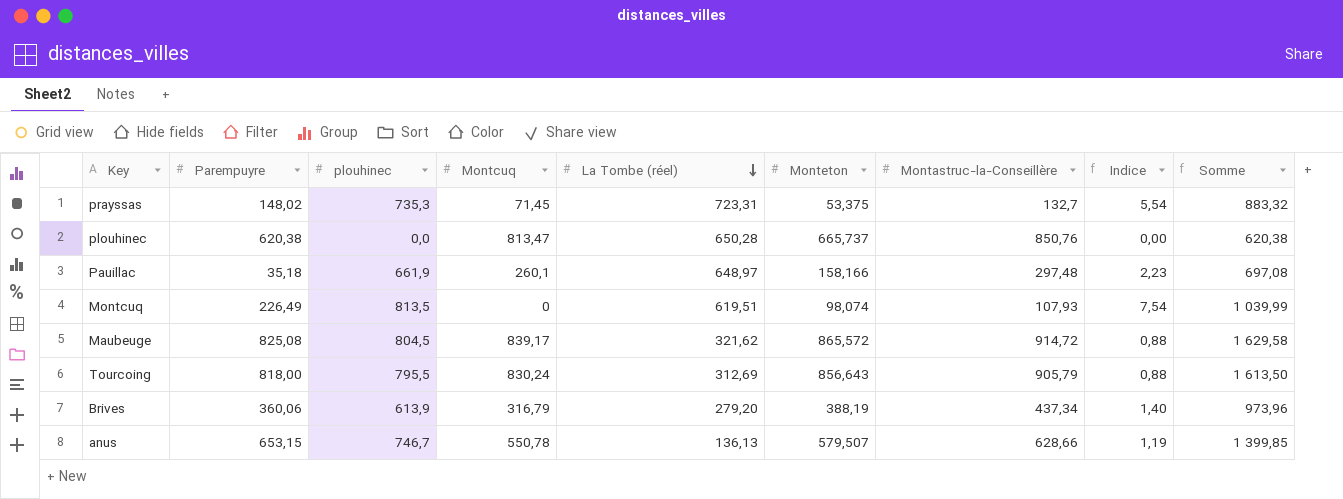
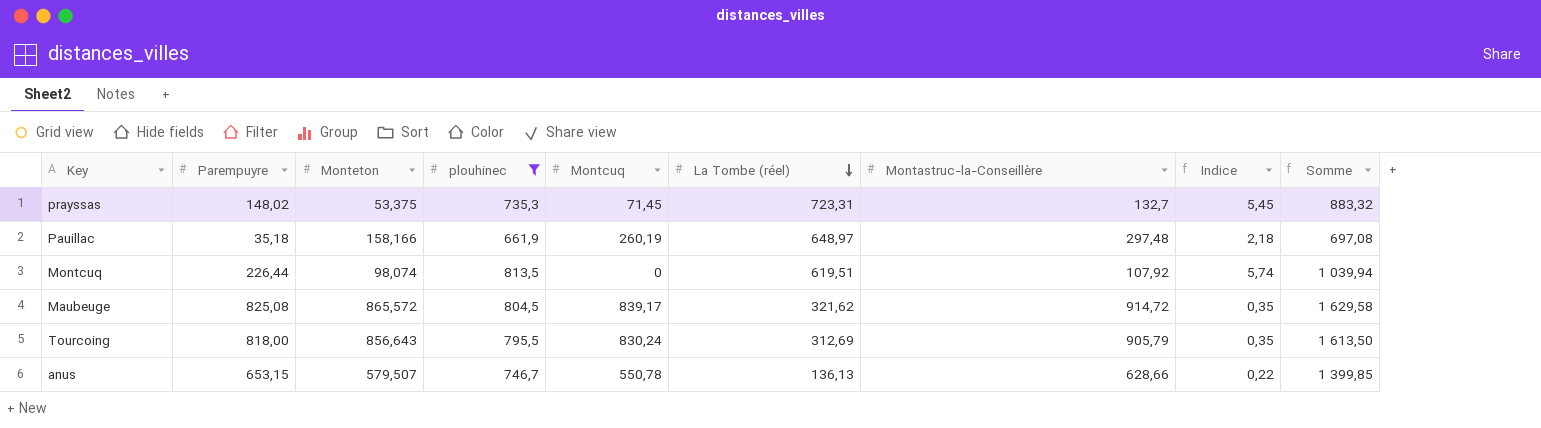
filter: none -> plouhinec >= 661,9
column Monteton | position: 6 -> 3
column Indice | formula: [plouhinec] / [Montastruc-la-Conseillère] -> [La Tombe (réel)] / [Montastruc-la-Conseillère]
Pauillac | Montcuq: 260,1 -> 260,19
Montcuq | Parempuyre: 226,49 -> 226,44
Montcuq | Montastruc-la-Conseillère: 107,93 -> 107,92
Montcuq | Somme: 1 039,99 -> 1 039,94

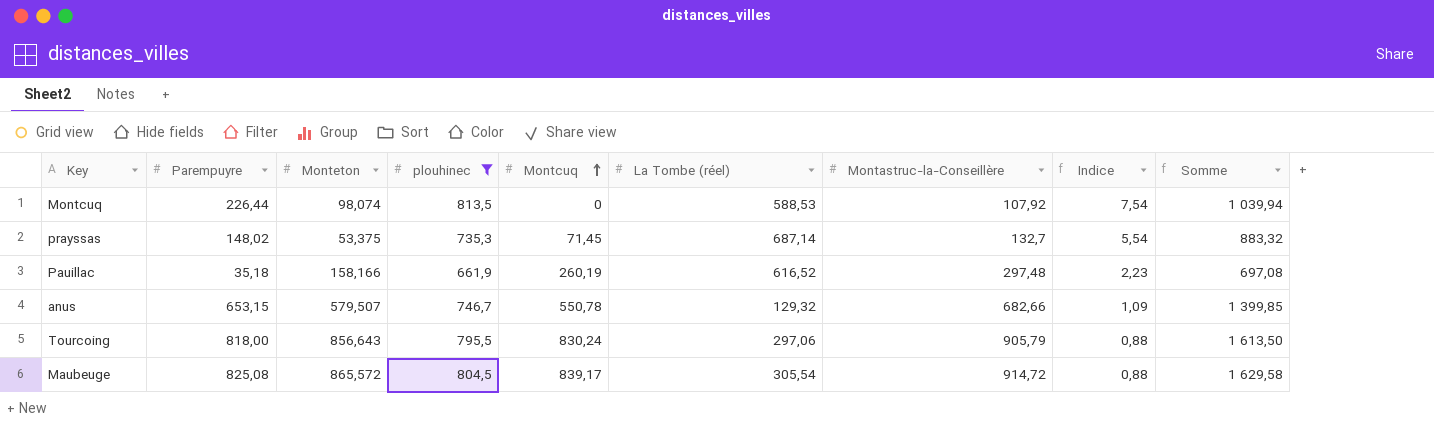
row order: La Tombe (réel) descending -> Montcuq ascending
column Indice | formula: [La Tombe (réel)] / [Montastruc-la-Conseillère] -> [plouhinec] / [Montastruc-la-Conseillère]
Montcuq | La Tombe (réel): 619,51 -> 588,53
prayssas | La Tombe (réel): 723,31 -> 687,14
Pauillac | La Tombe (réel): 648,97 -> 616,52
anus | La Tombe (réel): 136,13 -> 129,32
anus | Montastruc-la-Conseillère: 628,66 -> 682,66
Tourcoing | La Tombe (réel): 312,69 -> 297,06
Maubeuge | La Tombe (réel): 321,62 -> 305,54

